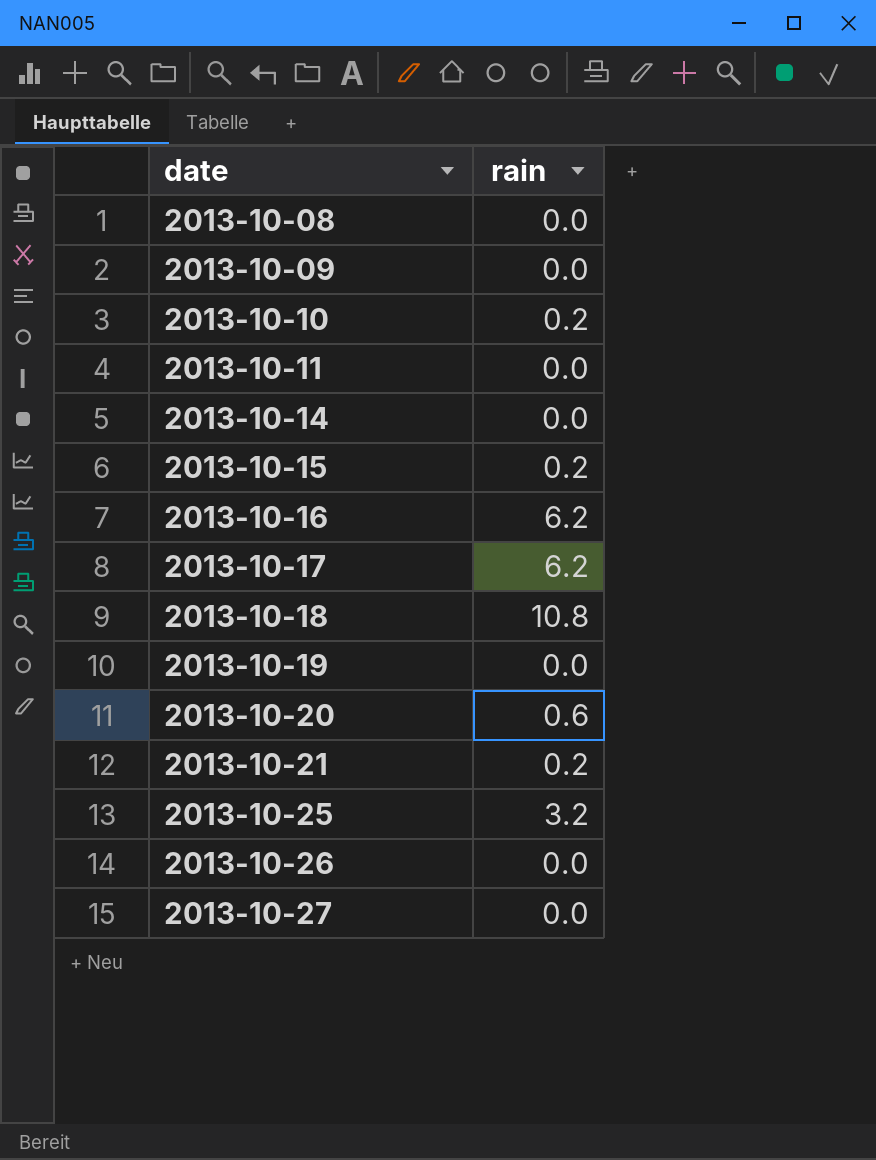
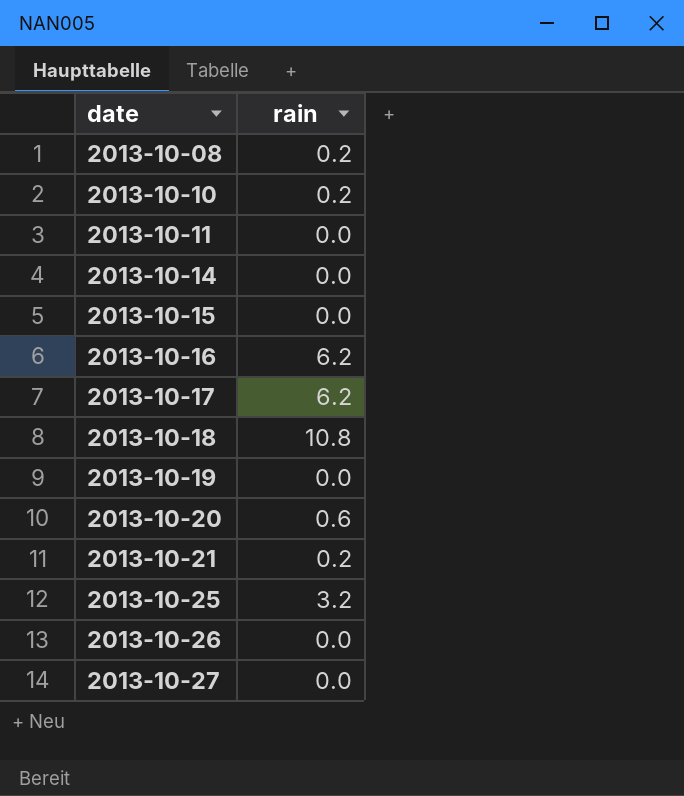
row 2013-10-09: 0.0 -> none
2013-10-08 | rain: 0.0 -> 0.2
2013-10-15 | rain: 0.2 -> 0.0

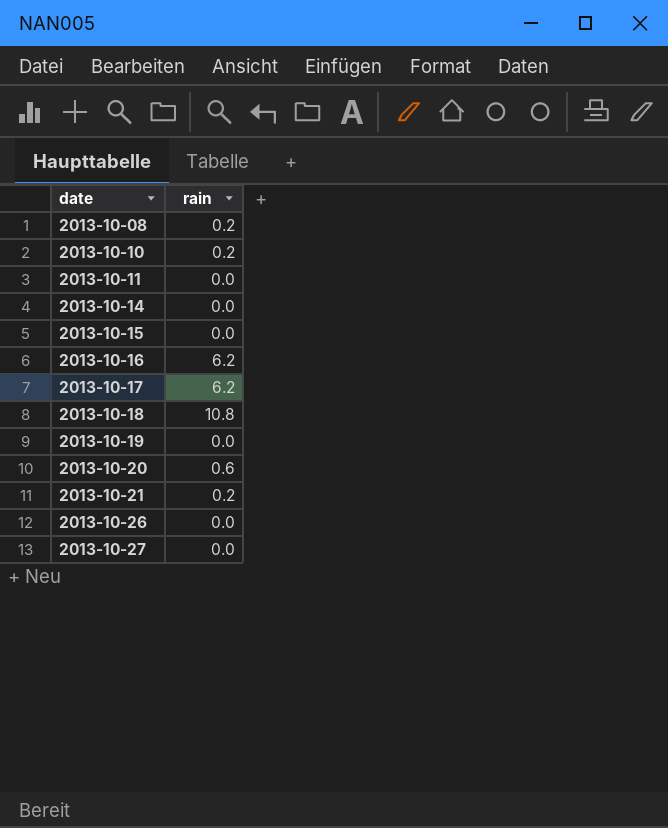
row 2013-10-25: 3.2 -> none

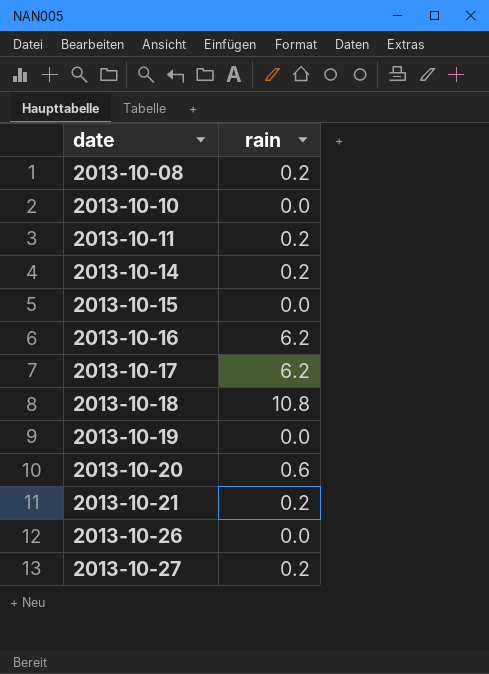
2013-10-10 | rain: 0.2 -> 0.0
2013-10-11 | rain: 0.0 -> 0.2
2013-10-14 | rain: 0.0 -> 0.2
2013-10-27 | rain: 0.0 -> 0.2

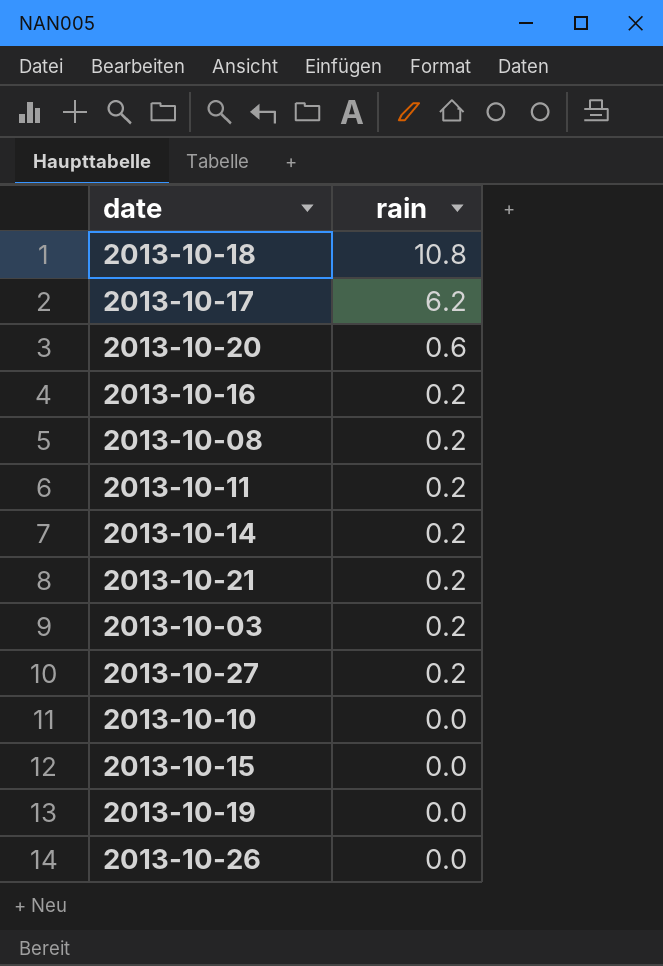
row order: date ascending -> rain descending
2013-10-16 | rain: 6.2 -> 0.2
row 2013-10-03: none -> 0.2

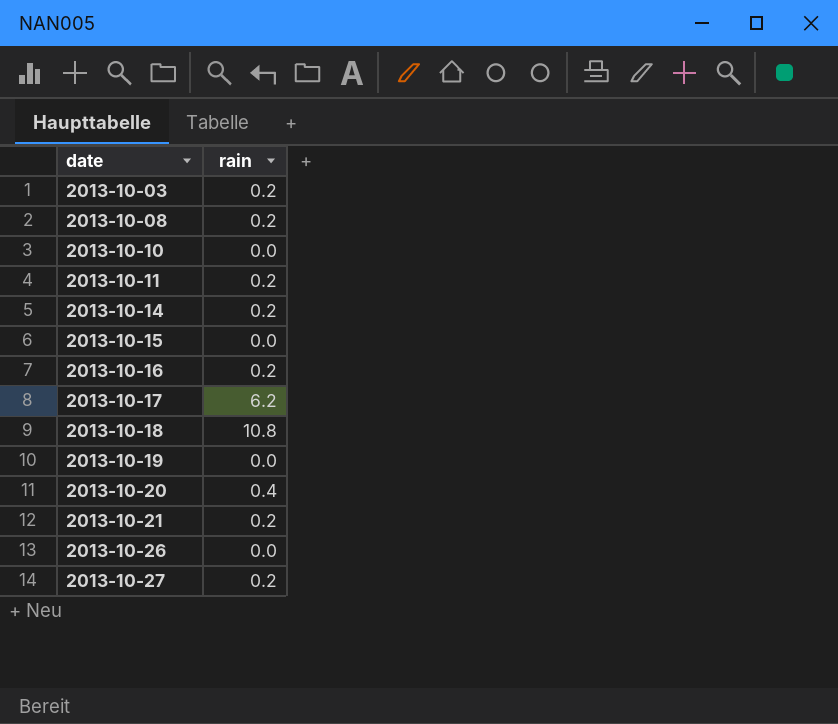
row order: rain descending -> date ascending
2013-10-20 | rain: 0.6 -> 0.4

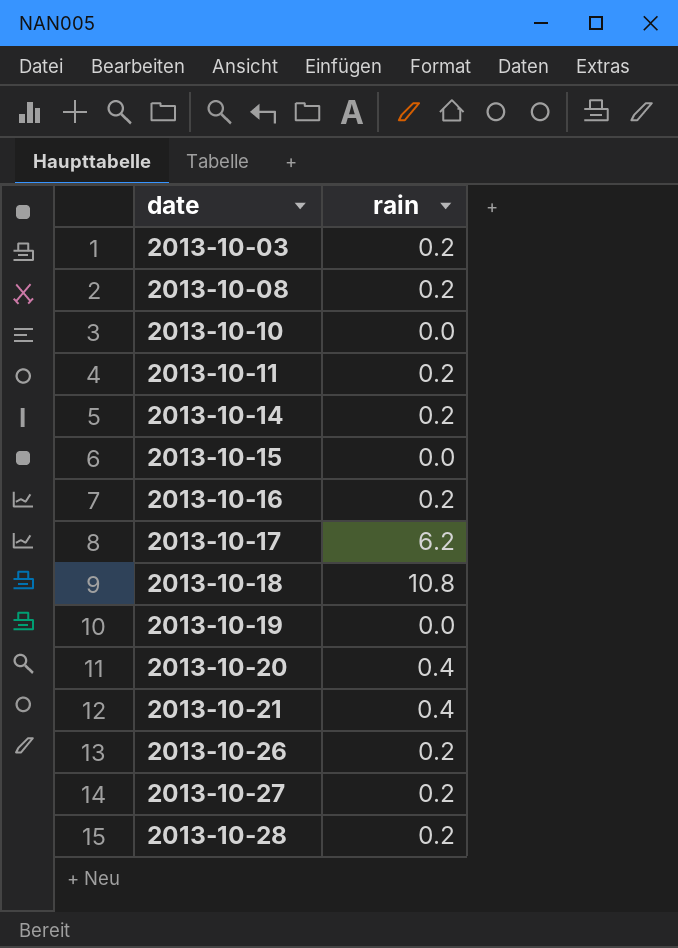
2013-10-21 | rain: 0.2 -> 0.4
2013-10-26 | rain: 0.0 -> 0.2
row 2013-10-28: none -> 0.2

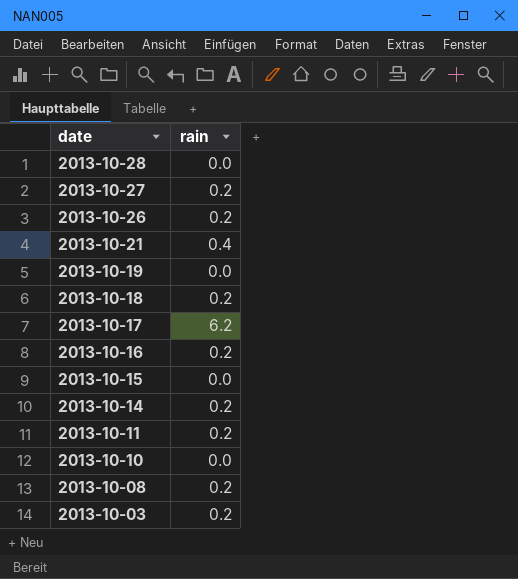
row order: date ascending -> date descending
row 2013-10-20: 0.4 -> none
2013-10-28 | rain: 0.2 -> 0.0
2013-10-18 | rain: 10.8 -> 0.2

